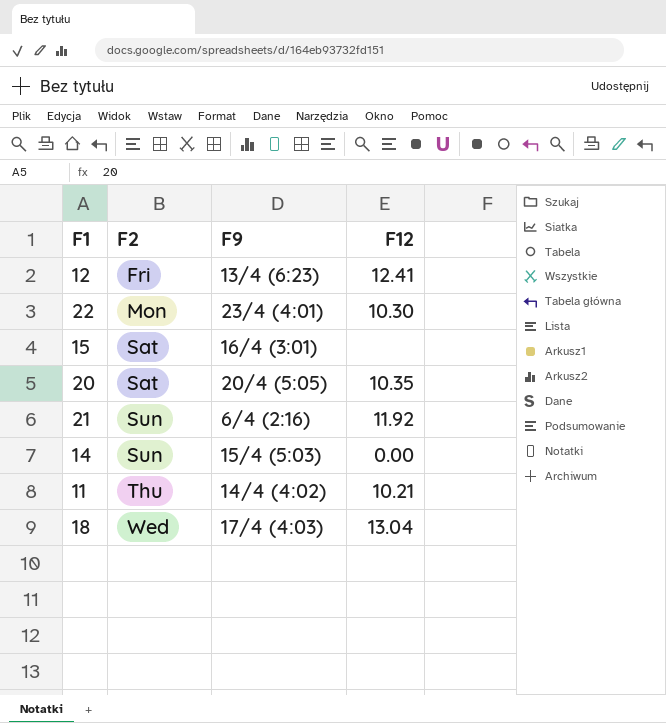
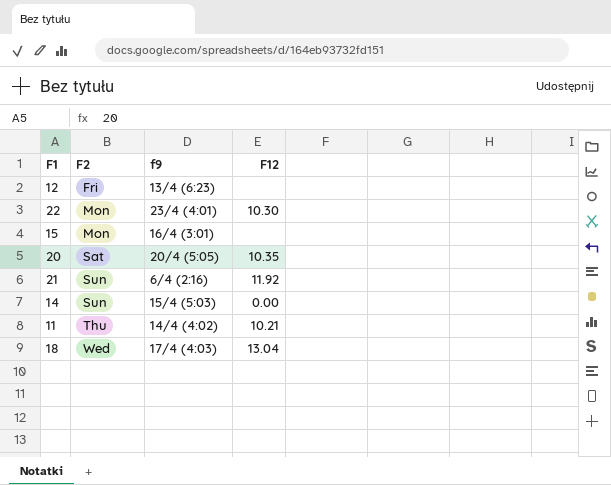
column name: F9 -> f9
12 | F12: 12.41 -> none
15 | F2: Sat -> Mon

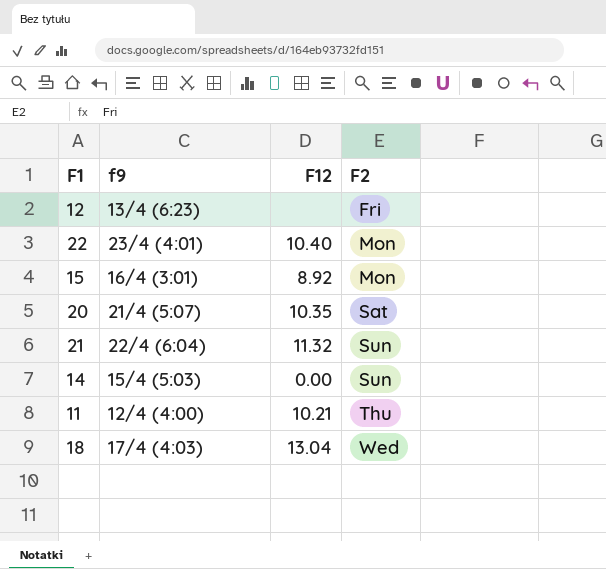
column F2 | position: 2 -> 4
22 | F12: 10.30 -> 10.40
15 | F12: none -> 8.92
20 | f9: 20/4 (5:05) -> 21/4 (5:07)
21 | f9: 6/4 (2:16) -> 22/4 (6:04)
21 | F12: 11.92 -> 11.32
11 | f9: 14/4 (4:02) -> 12/4 (4:00)

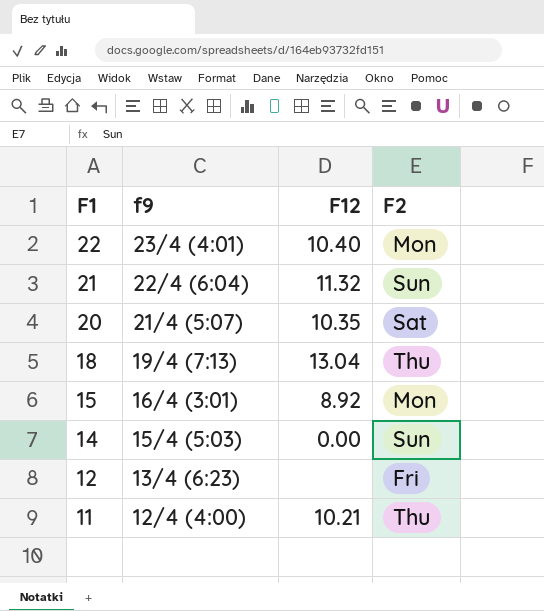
row order: F2 ascending -> F1 descending
18 | f9: 17/4 (4:03) -> 19/4 (7:13)
18 | F2: Wed -> Thu

